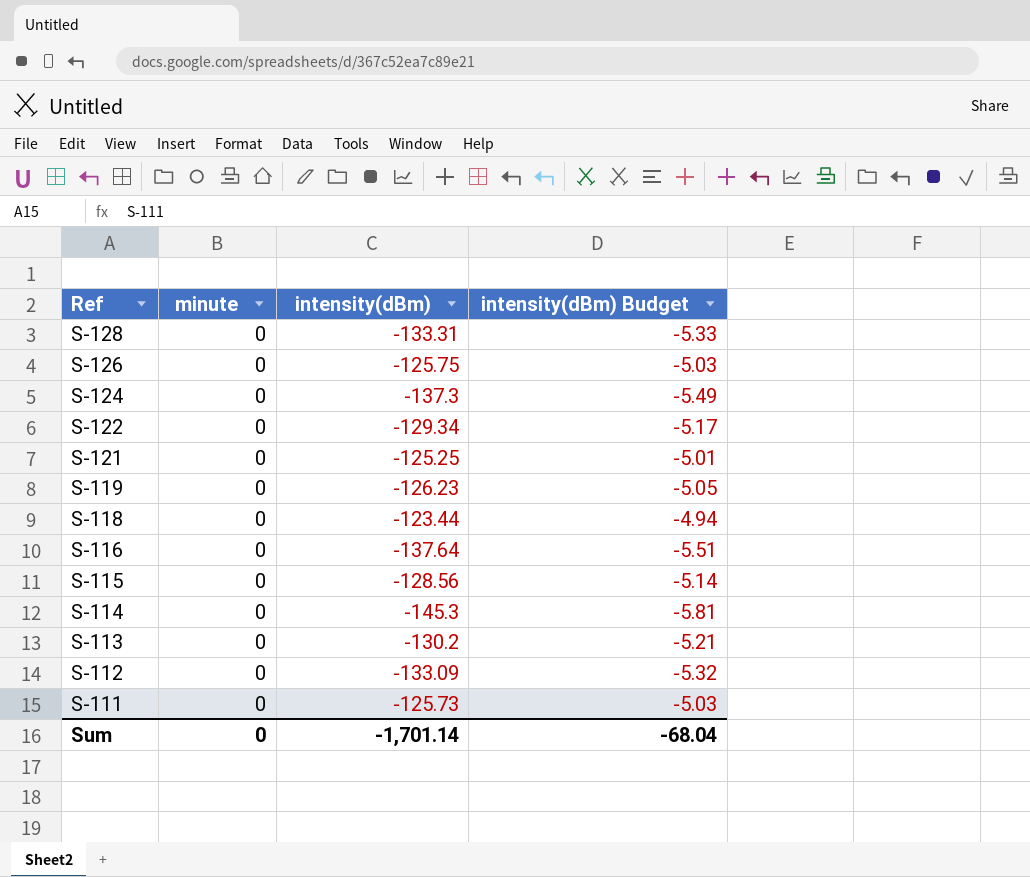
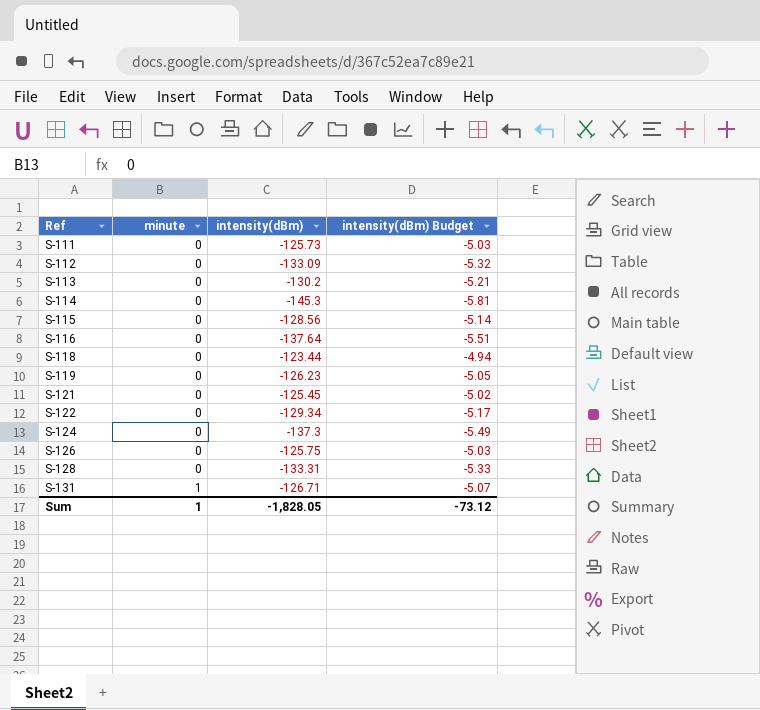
row order: Ref descending -> Ref ascending
S-121 | intensity(dBm): -125.25 -> -125.45
S-121 | intensity(dBm) Budget: -5.01 -> -5.02
row S-131: none -> 1 | -126.71 | -5.07
Sum | minute: 0 -> 1
Sum | intensity(dBm): -1,701.14 -> -1,828.05
Sum | intensity(dBm) Budget: -68.04 -> -73.12

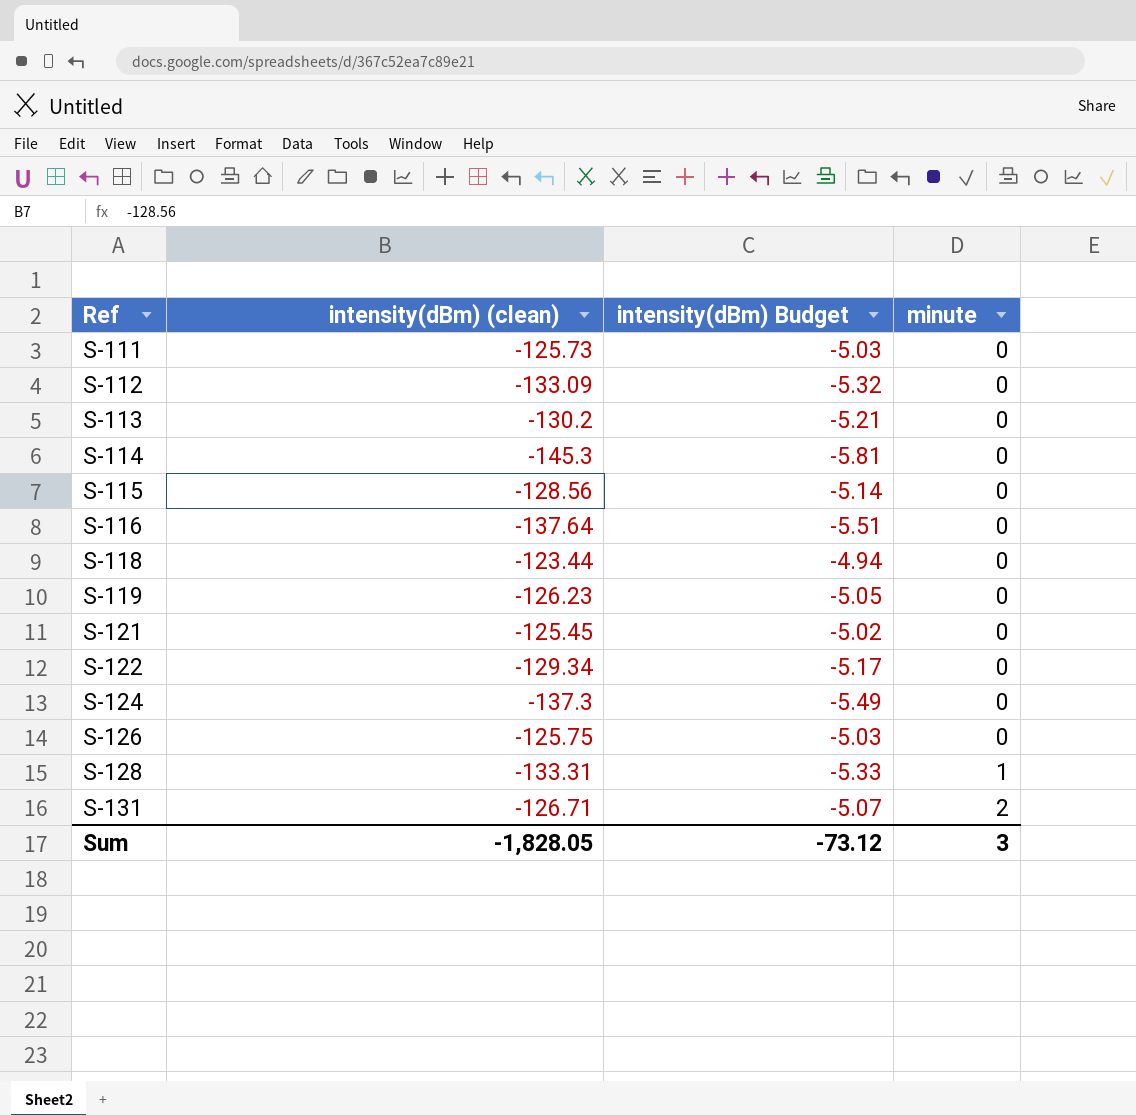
column name: intensity(dBm) -> intensity(dBm) (clean)
column minute | position: 2 -> 4
S-128 | minute: 0 -> 1
S-131 | minute: 1 -> 2
Sum | minute: 1 -> 3

